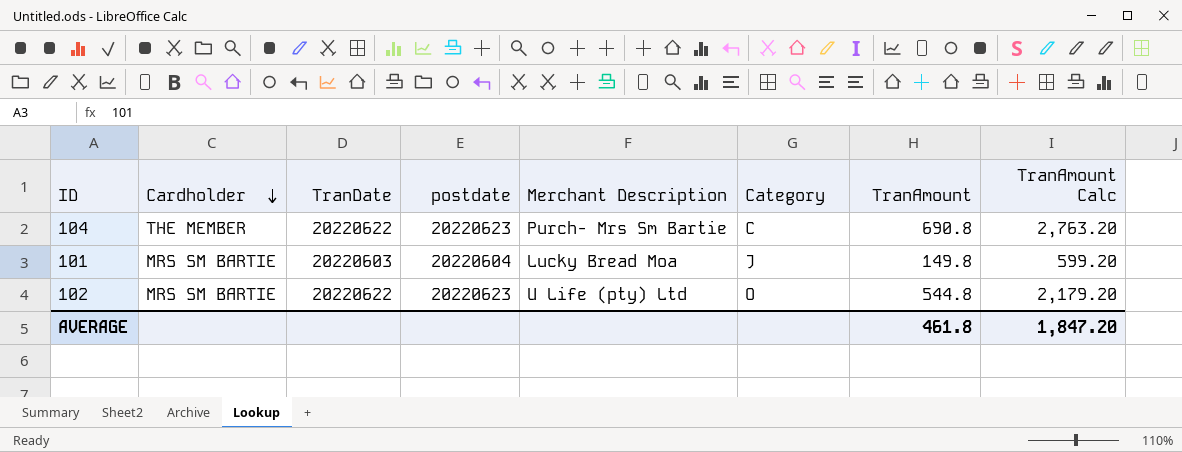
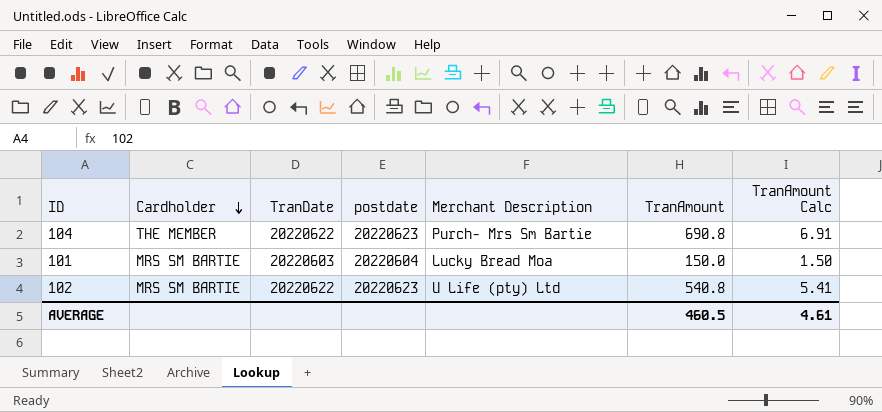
column Category | position: 6 -> none
column TranAmount Calc | formula: [TranAmount] * 4 -> [TranAmount] * 0.01
101 | TranAmount: 149.8 -> 150.0
102 | TranAmount: 544.8 -> 540.8
AVERAGE | TranAmount: 461.8 -> 460.5
AVERAGE | TranAmount Calc: 1,847.20 -> 4.61

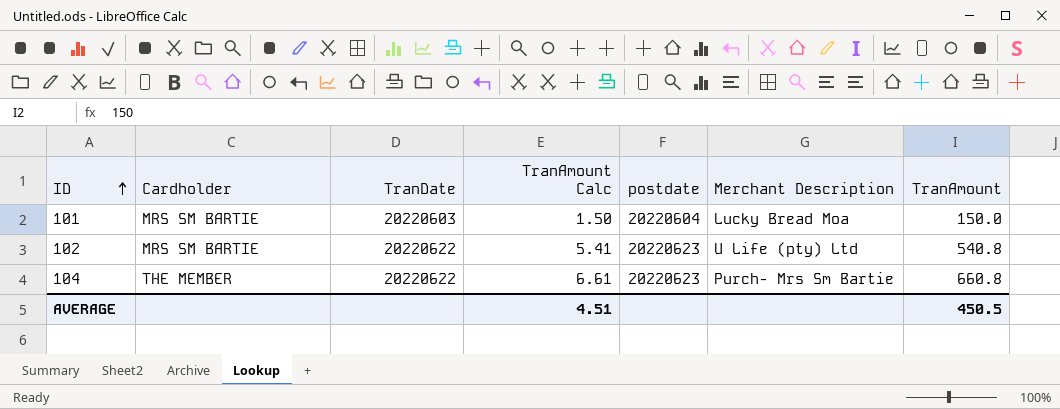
row order: Cardholder descending -> ID ascending
column TranAmount Calc | position: 7 -> 4
104 | TranAmount Calc: 6.91 -> 6.61
104 | TranAmount: 690.8 -> 660.8
AVERAGE | TranAmount Calc: 4.61 -> 4.51
AVERAGE | TranAmount: 460.5 -> 450.5

